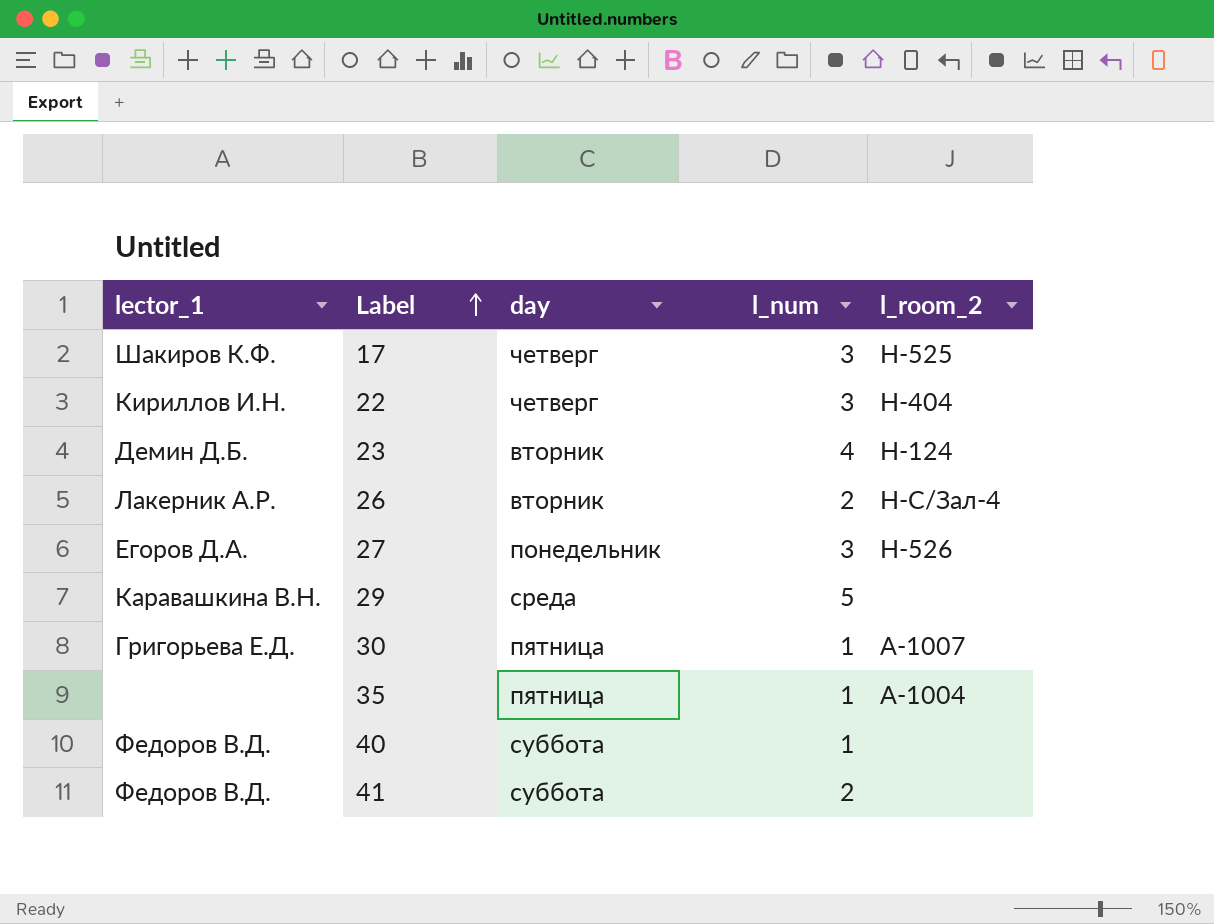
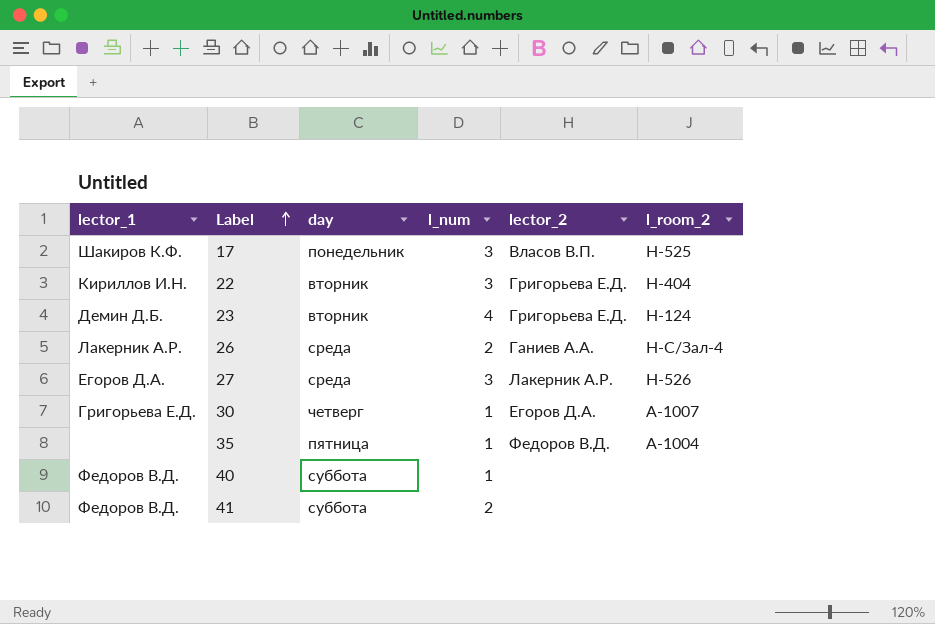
column lector_2 | position: none -> 5
row 29: Каравашкина В.Н. | среда | 5 | none -> none
17 | day: четверг -> понедельник
22 | day: четверг -> вторник
26 | day: вторник -> среда
27 | day: понедельник -> среда
30 | day: пятница -> четверг

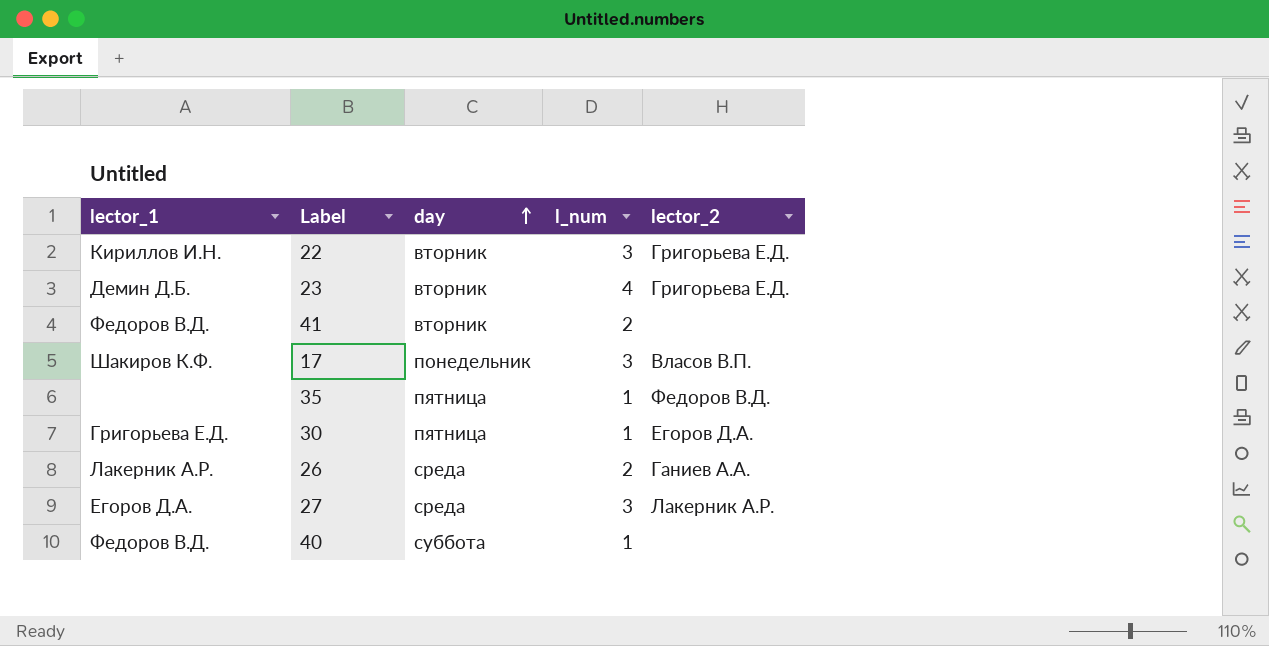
row order: Label ascending -> day ascending
column l_room_2 | position: 6 -> none
41 | day: суббота -> вторник
30 | day: четверг -> пятница

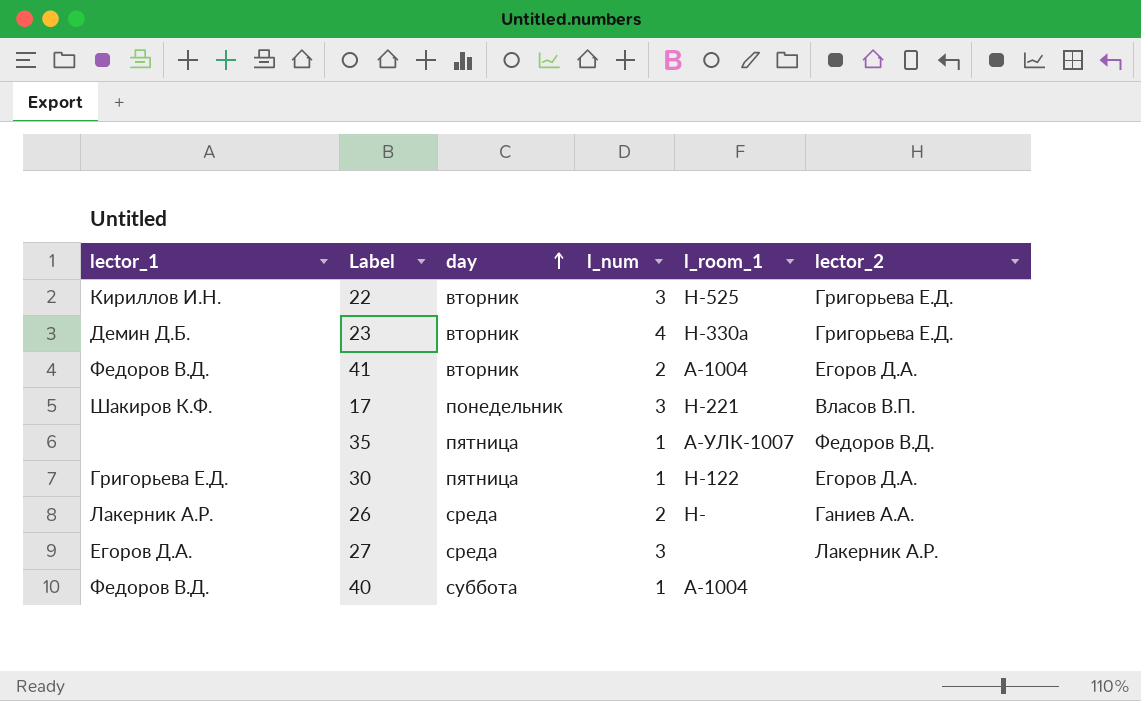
column l_room_1 | position: none -> 5
41 | lector_2: none -> Егоров Д.А.

